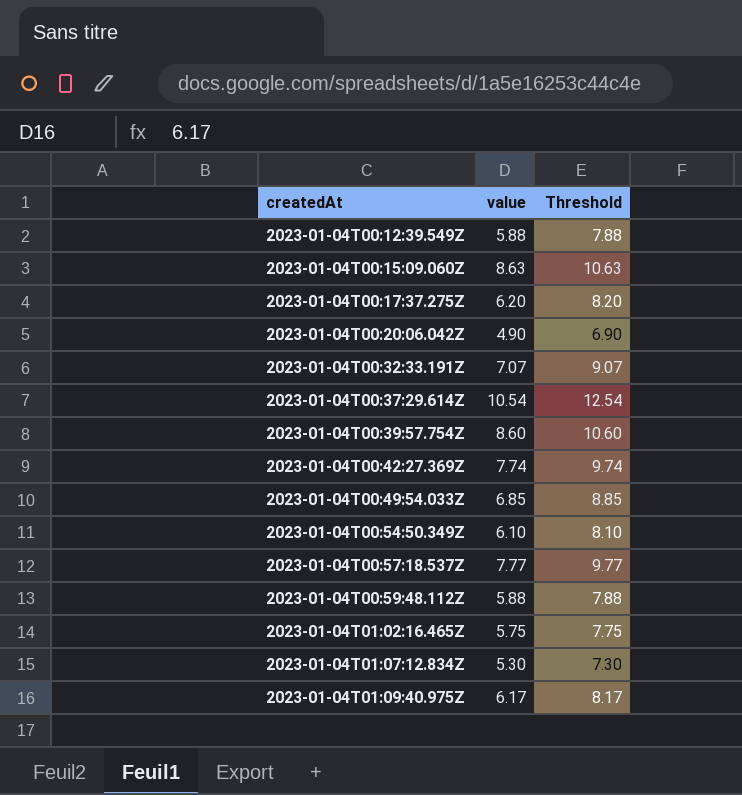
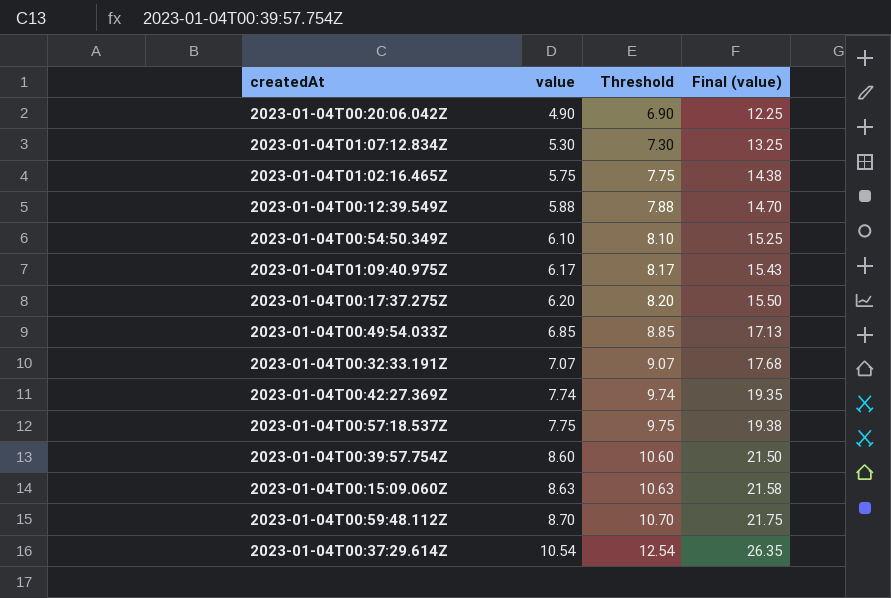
row order: createdAt ascending -> value ascending
column Final (value) | formula: none -> [value] * 2.5
2023-01-04T00:57:18.537Z | value: 7.77 -> 7.75
2023-01-04T00:57:18.537Z | Threshold: 9.77 -> 9.75
2023-01-04T00:59:48.112Z | value: 5.88 -> 8.70
2023-01-04T00:59:48.112Z | Threshold: 7.88 -> 10.70

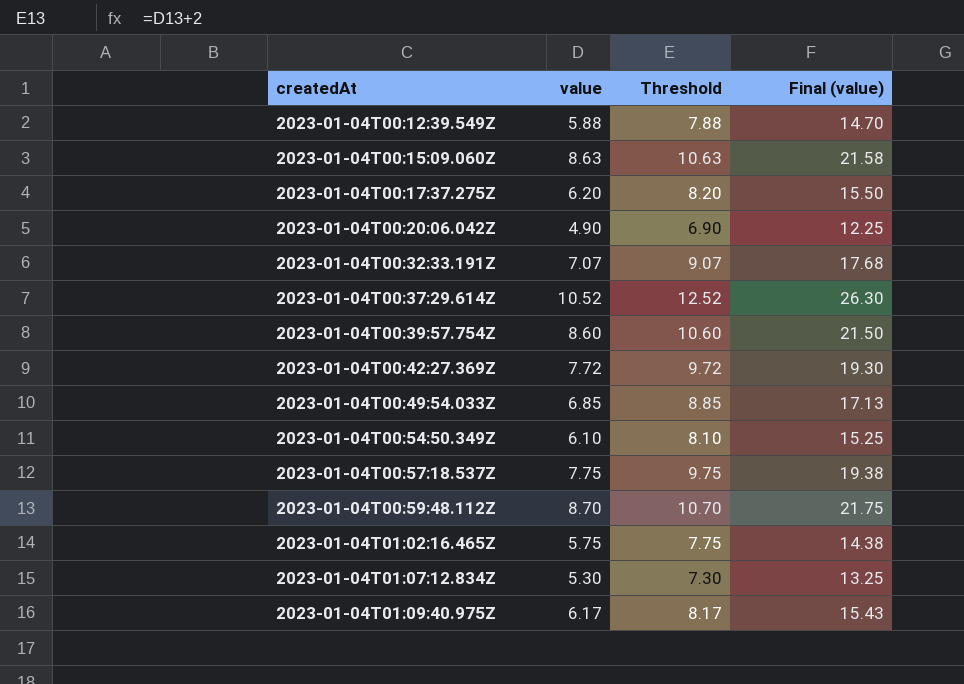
row order: value ascending -> createdAt ascending
2023-01-04T00:37:29.614Z | value: 10.54 -> 10.52
2023-01-04T00:37:29.614Z | Threshold: 12.54 -> 12.52
2023-01-04T00:37:29.614Z | Final (value): 26.35 -> 26.30
2023-01-04T00:42:27.369Z | value: 7.74 -> 7.72
2023-01-04T00:42:27.369Z | Threshold: 9.74 -> 9.72
2023-01-04T00:42:27.369Z | Final (value): 19.35 -> 19.30

